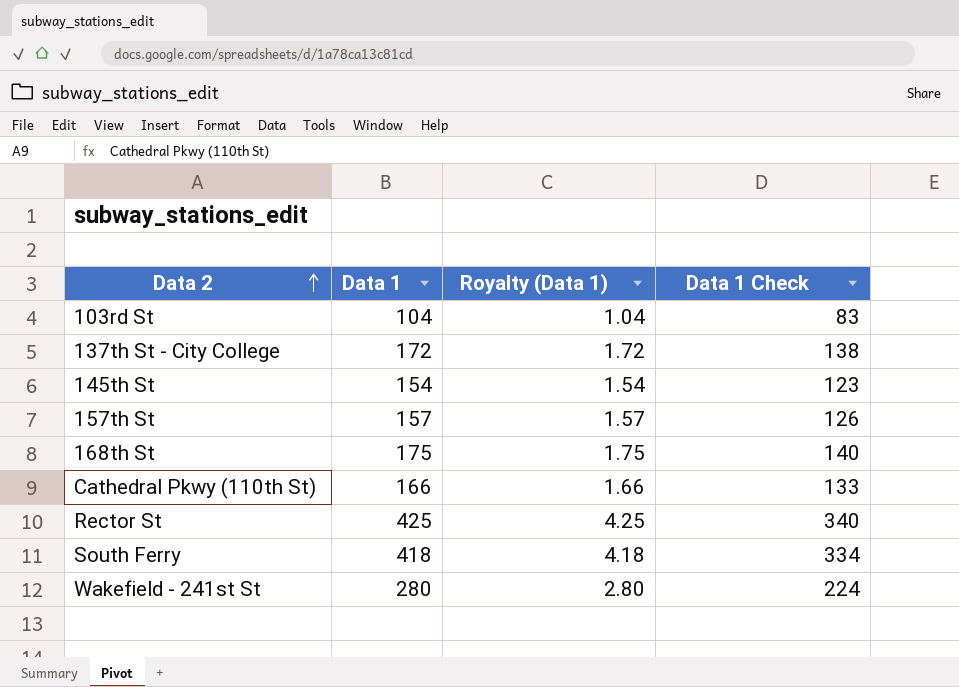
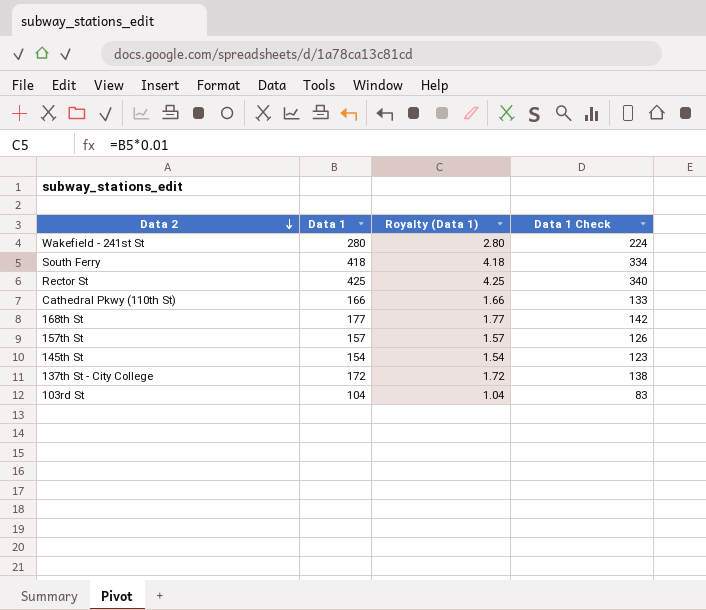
row order: Data 2 ascending -> Data 2 descending
168th St | Data 1: 175 -> 177
168th St | Royalty (Data 1): 1.75 -> 1.77
168th St | Data 1 Check: 140 -> 142

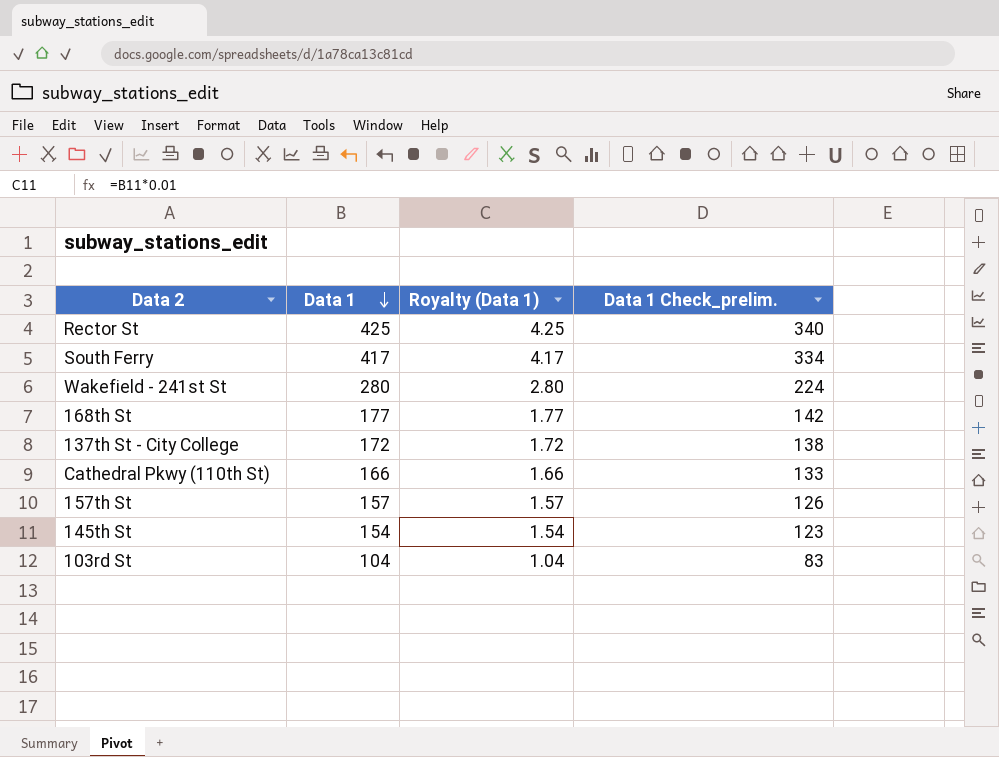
row order: Data 2 descending -> Data 1 descending
column name: Data 1 Check -> Data 1 Check_prelim.
South Ferry | Data 1: 418 -> 417
South Ferry | Royalty (Data 1): 4.18 -> 4.17

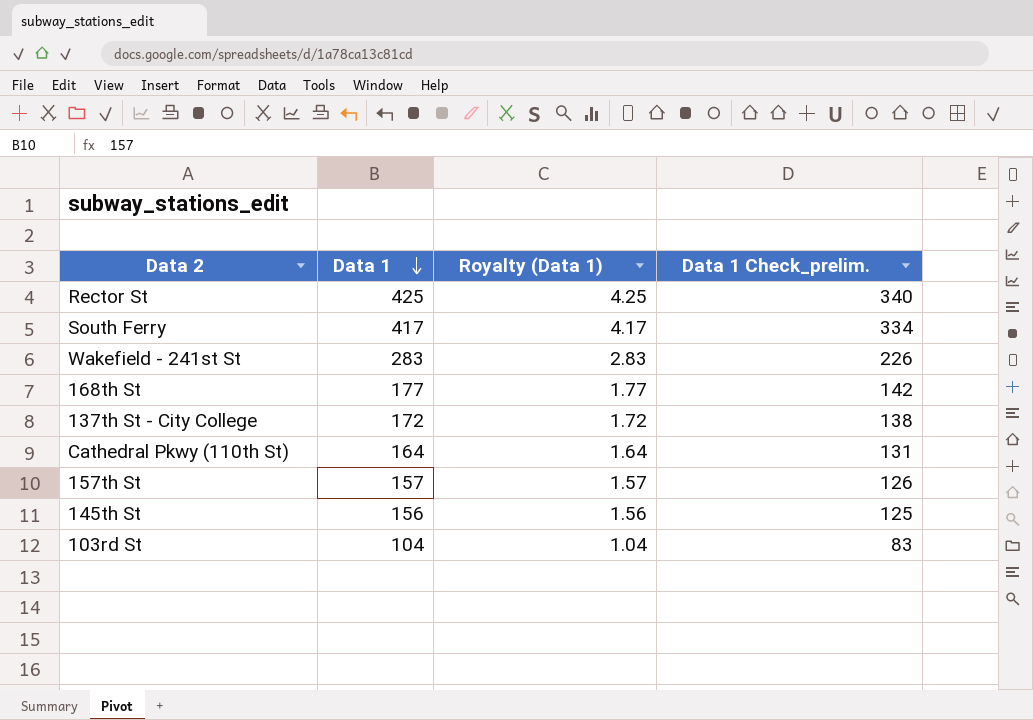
Wakefield - 241st St | Data 1: 280 -> 283
Wakefield - 241st St | Royalty (Data 1): 2.80 -> 2.83
Wakefield - 241st St | Data 1 Check_prelim.: 224 -> 226
Cathedral Pkwy (110th St) | Data 1: 166 -> 164
Cathedral Pkwy (110th St) | Royalty (Data 1): 1.66 -> 1.64
Cathedral Pkwy (110th St) | Data 1 Check_prelim.: 133 -> 131
145th St | Data 1: 154 -> 156
145th St | Royalty (Data 1): 1.54 -> 1.56
145th St | Data 1 Check_prelim.: 123 -> 125

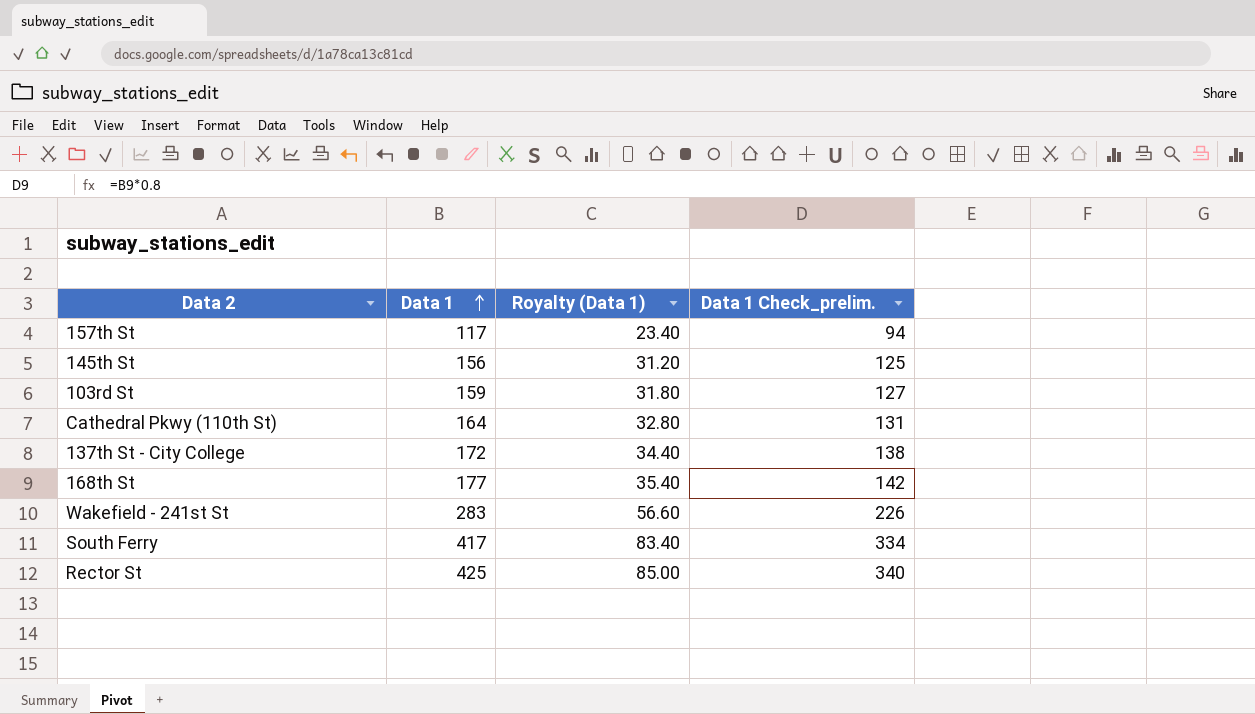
row order: Data 1 descending -> Data 1 ascending
column Royalty (Data 1) | formula: [Data 1] * 0.01 -> [Data 1] * 0.2
157th St | Data 1: 157 -> 117
157th St | Data 1 Check_prelim.: 126 -> 94
103rd St | Data 1: 104 -> 159
103rd St | Data 1 Check_prelim.: 83 -> 127

